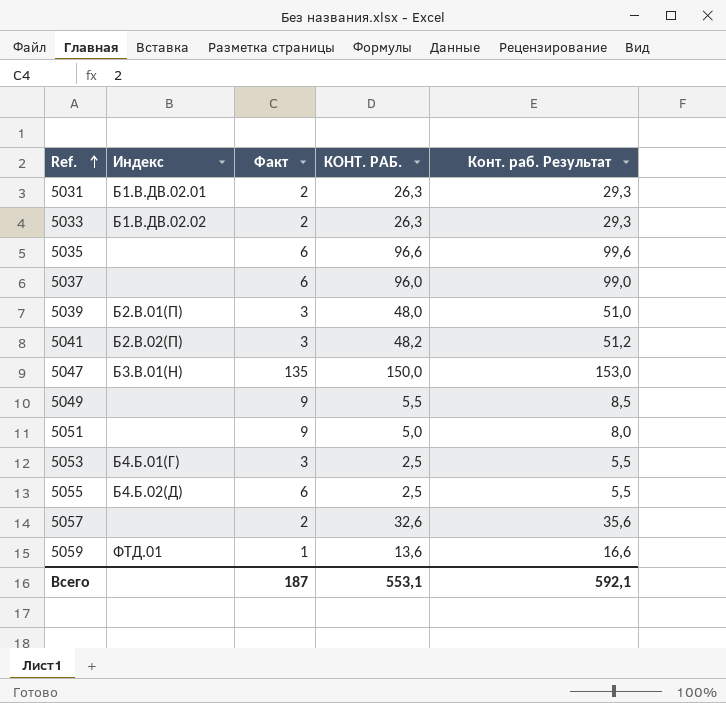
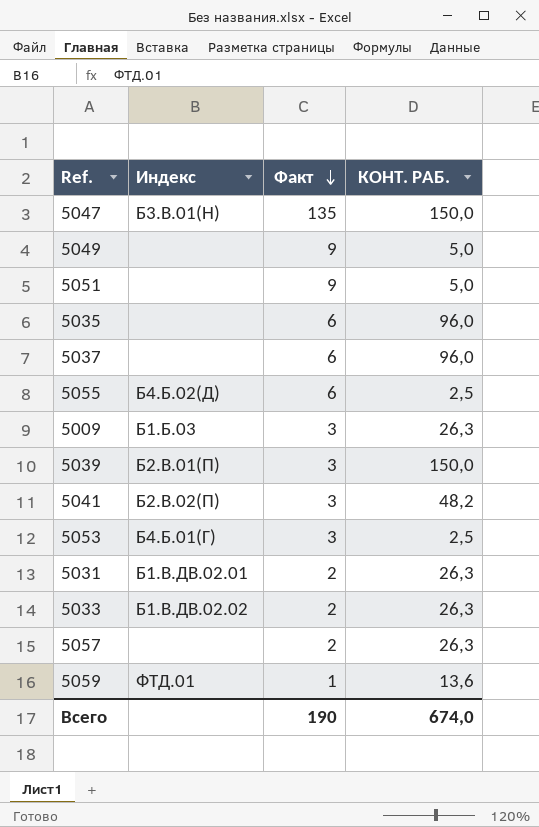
row order: Ref. ascending -> Факт descending
column Конт. раб. Результат | formula: [КОНТ. РАБ.] + 3 -> none
5049 | КОНТ. РАБ.: 5,5 -> 5,0
5035 | КОНТ. РАБ.: 96,6 -> 96,0
row 5009: none -> Б1.Б.03 | 3 | 26,3
5039 | КОНТ. РАБ.: 48,0 -> 150,0
5057 | КОНТ. РАБ.: 32,6 -> 26,3
Всего | Факт: 187 -> 190
Всего | КОНТ. РАБ.: 553,1 -> 674,0

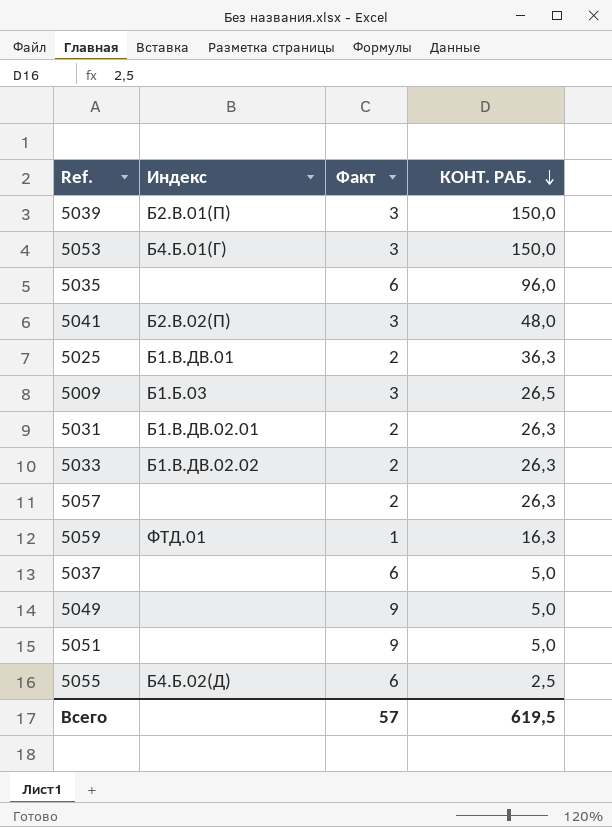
row order: Факт descending -> КОНТ. РАБ. descending
row 5047: Б3.В.01(Н) | 135 | 150,0 -> none
5053 | КОНТ. РАБ.: 2,5 -> 150,0
5041 | КОНТ. РАБ.: 48,2 -> 48,0
row 5025: none -> Б1.В.ДВ.01 | 2 | 36,3
5009 | КОНТ. РАБ.: 26,3 -> 26,5
5059 | КОНТ. РАБ.: 13,6 -> 16,3
5037 | КОНТ. РАБ.: 96,0 -> 5,0
Всего | Факт: 190 -> 57
Всего | КОНТ. РАБ.: 674,0 -> 619,5

